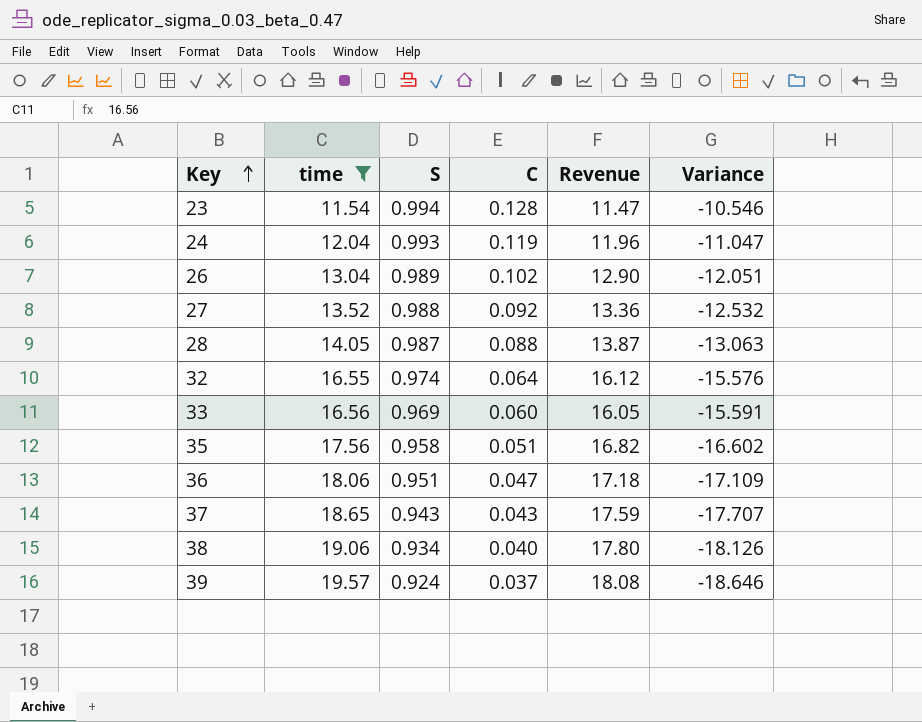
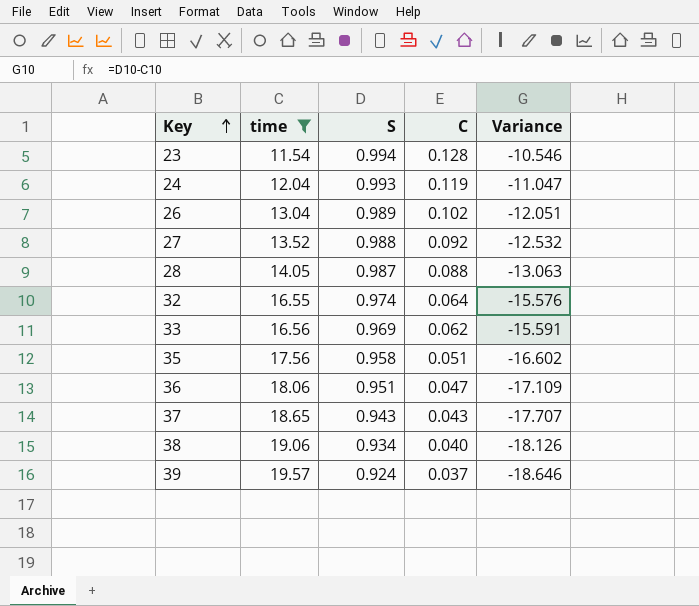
column Revenue | formula: [time] * [S] -> none
33 | C: 0.060 -> 0.062

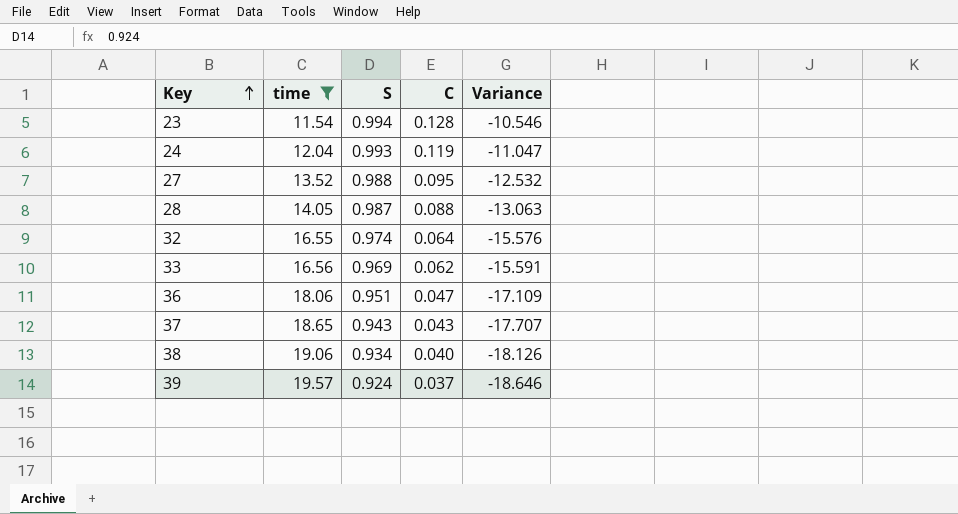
row 26: 13.04 | 0.989 | 0.102 | -12.051 -> none
row 35: 17.56 | 0.958 | 0.051 | -16.602 -> none
27 | C: 0.092 -> 0.095

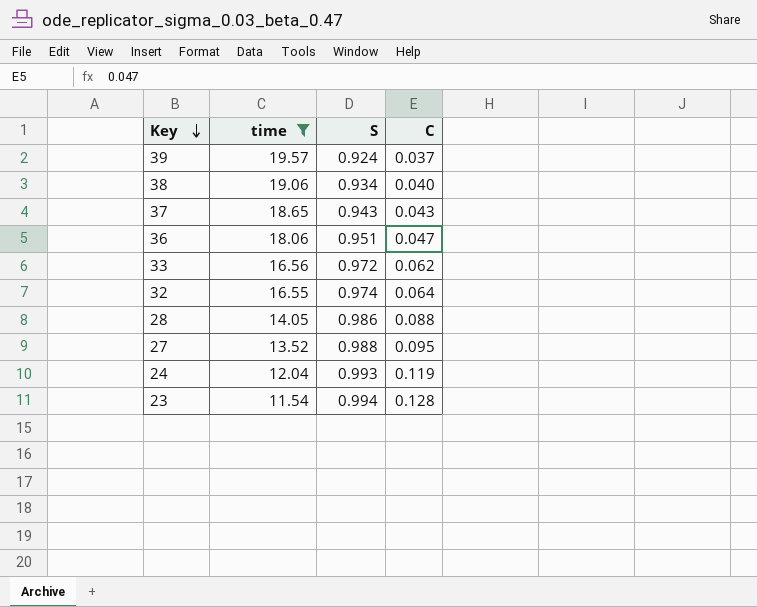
row order: Key ascending -> Key descending
column Variance | formula: [S] - [time] -> none
33 | S: 0.969 -> 0.972
28 | S: 0.987 -> 0.986

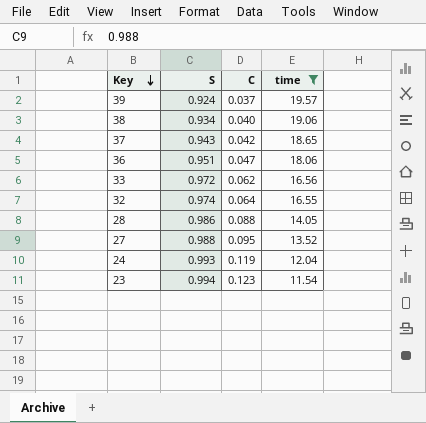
column time | position: 2 -> 4
37 | C: 0.043 -> 0.042
23 | C: 0.128 -> 0.123

